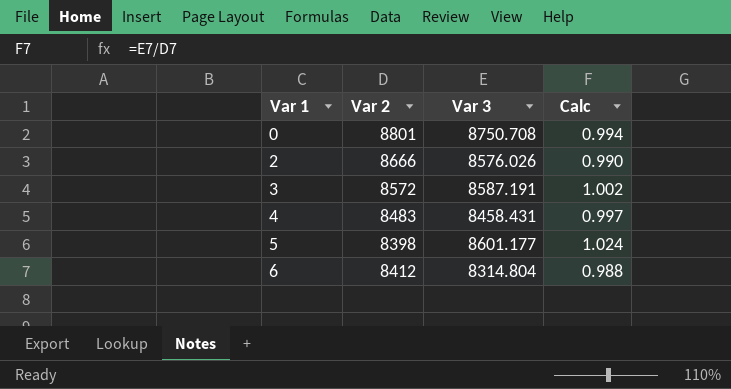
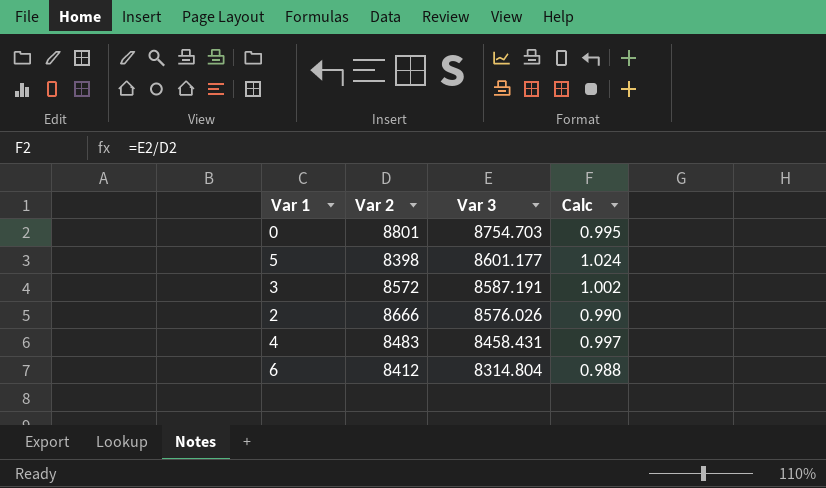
row order: Var 1 ascending -> Var 3 descending
0 | Var 3: 8750.708 -> 8754.703
0 | Calc: 0.994 -> 0.995

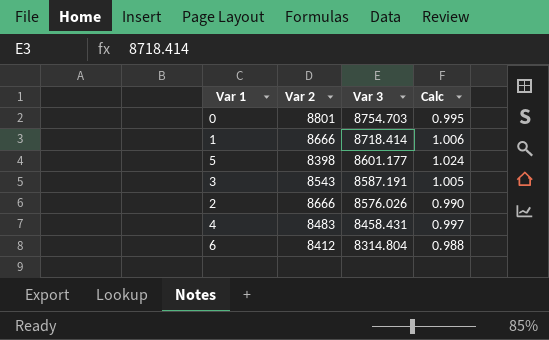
row 1: none -> 8666 | 8718.414 | 1.006
3 | Var 2: 8572 -> 8543
3 | Calc: 1.002 -> 1.005

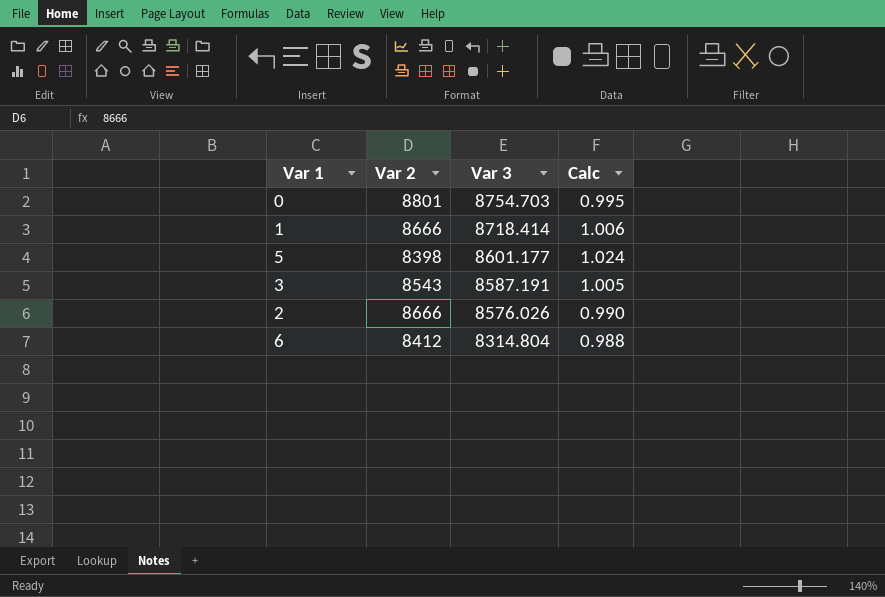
row 4: 8483 | 8458.431 | 0.997 -> none

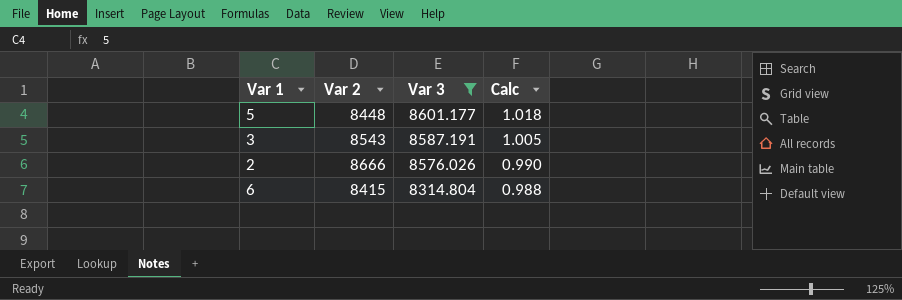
filter: none -> Var 3 <= 8601.177
5 | Var 2: 8398 -> 8448
5 | Calc: 1.024 -> 1.018
6 | Var 2: 8412 -> 8415

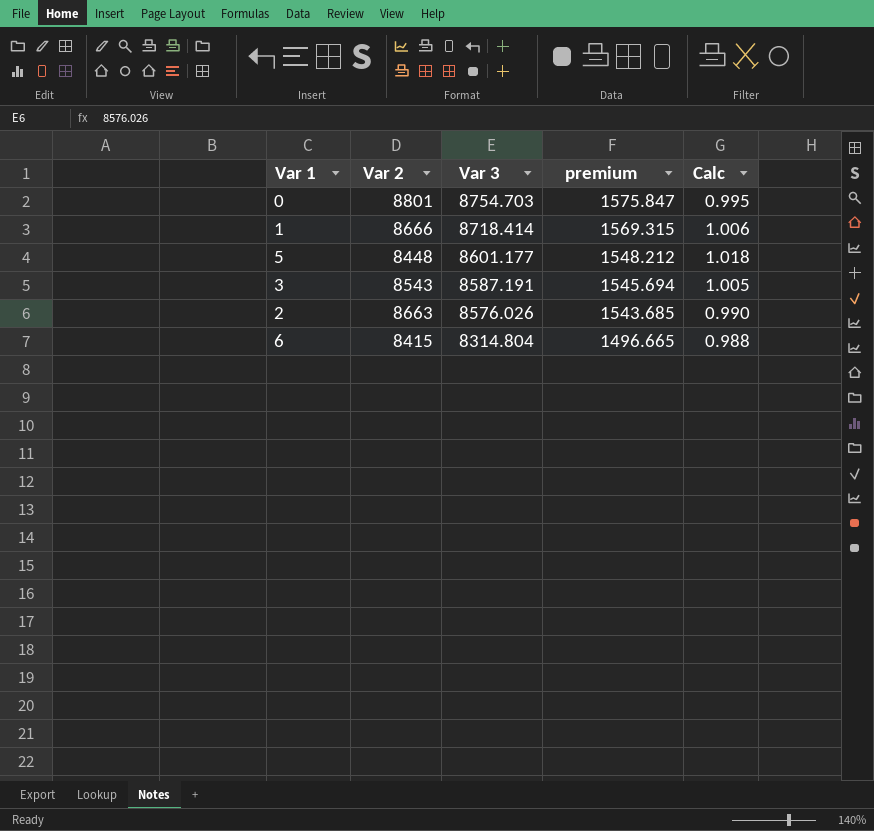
filter: Var 3 <= 8601.177 -> none
column premium | formula: none -> [Var 3] * 0.18
2 | Var 2: 8666 -> 8663

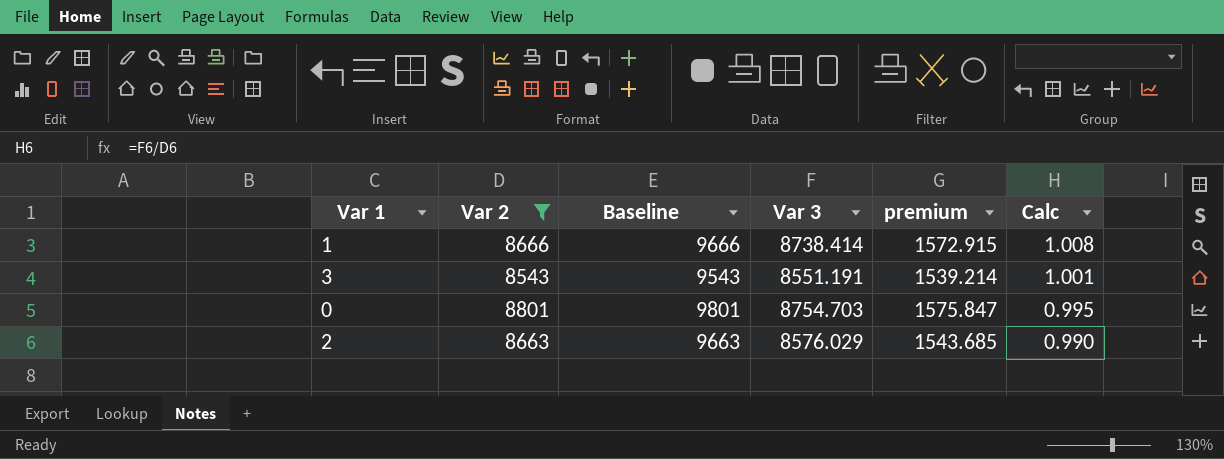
filter: none -> Var 2 >= 8543
row order: Var 3 descending -> Calc descending
column Baseline | formula: none -> [Var 2] + 1000
1 | Var 3: 8718.414 -> 8738.414
1 | premium: 1569.315 -> 1572.915
1 | Calc: 1.006 -> 1.008
3 | Var 3: 8587.191 -> 8551.191
3 | premium: 1545.694 -> 1539.214
3 | Calc: 1.005 -> 1.001
2 | Var 3: 8576.026 -> 8576.029

